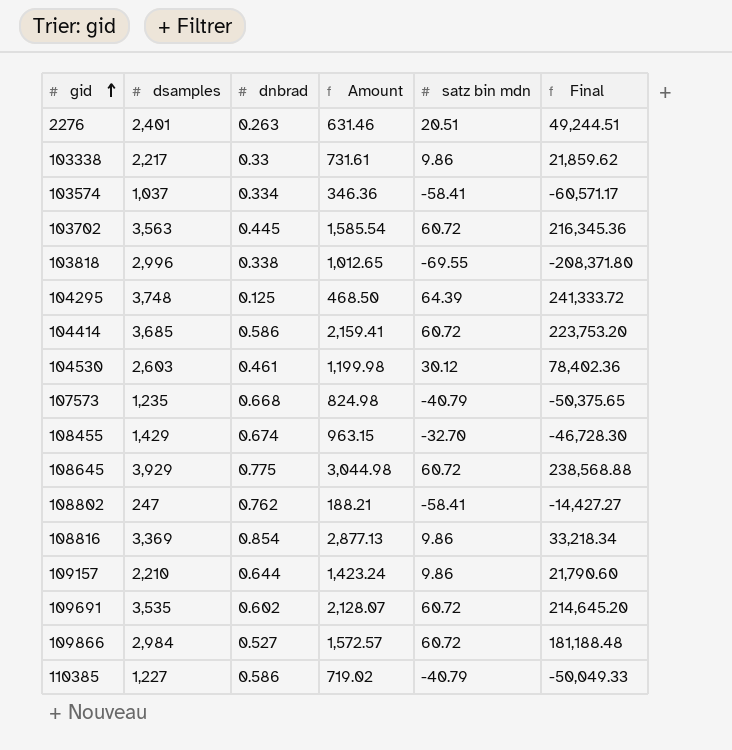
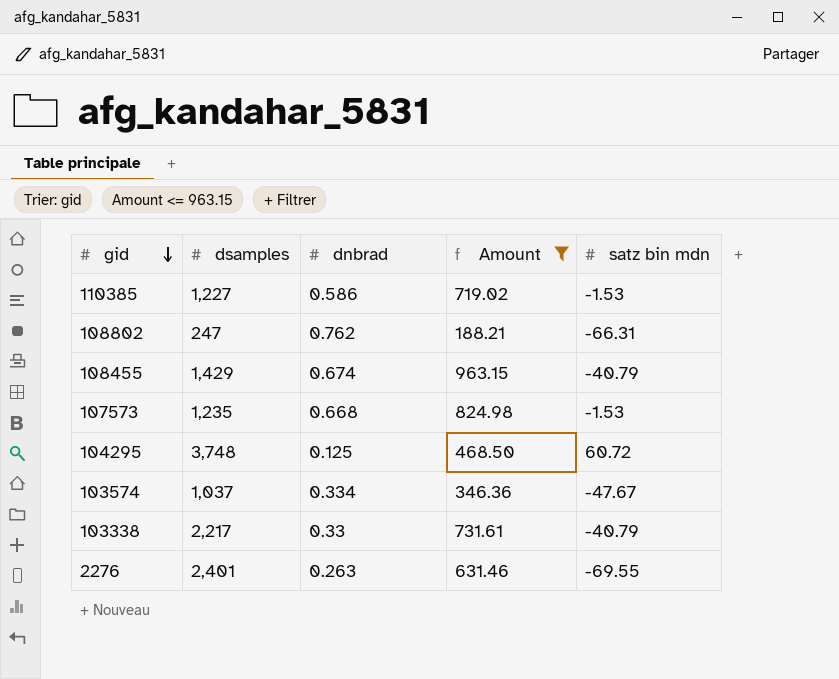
filter: none -> Amount <= 963.15
row order: gid ascending -> gid descending
column Final | formula: [dsamples] * [satz bin mdn] -> none
110385 | satz bin mdn: -40.79 -> -1.53
108802 | satz bin mdn: -58.41 -> -66.31
108455 | satz bin mdn: -32.70 -> -40.79
107573 | satz bin mdn: -40.79 -> -1.53
104295 | satz bin mdn: 64.39 -> 60.72
103574 | satz bin mdn: -58.41 -> -47.67
103338 | satz bin mdn: 9.86 -> -40.79
2276 | satz bin mdn: 20.51 -> -69.55

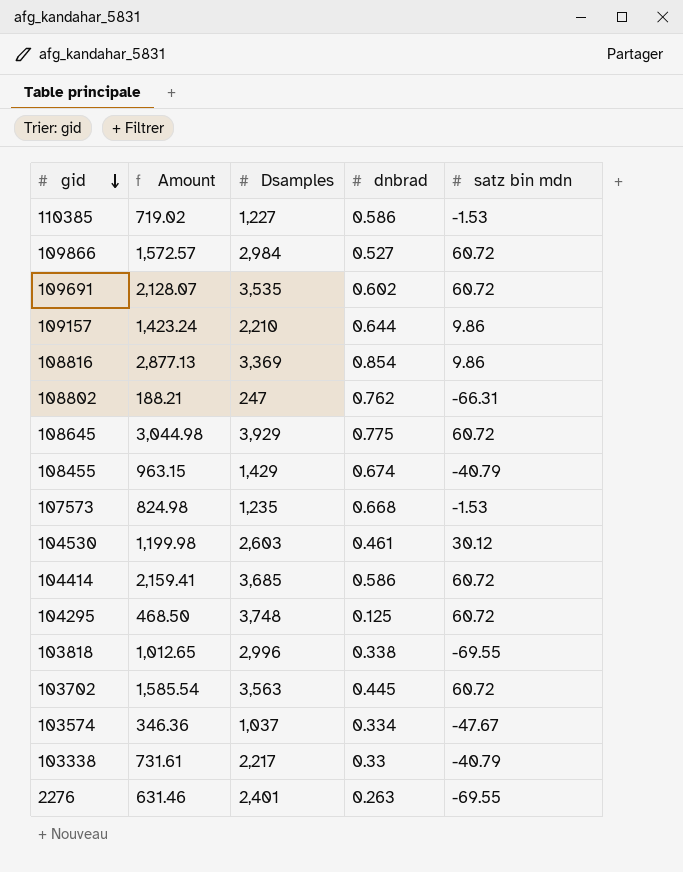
filter: Amount <= 963.15 -> none
column Amount | position: 4 -> 2
column name: dsamples -> Dsamples

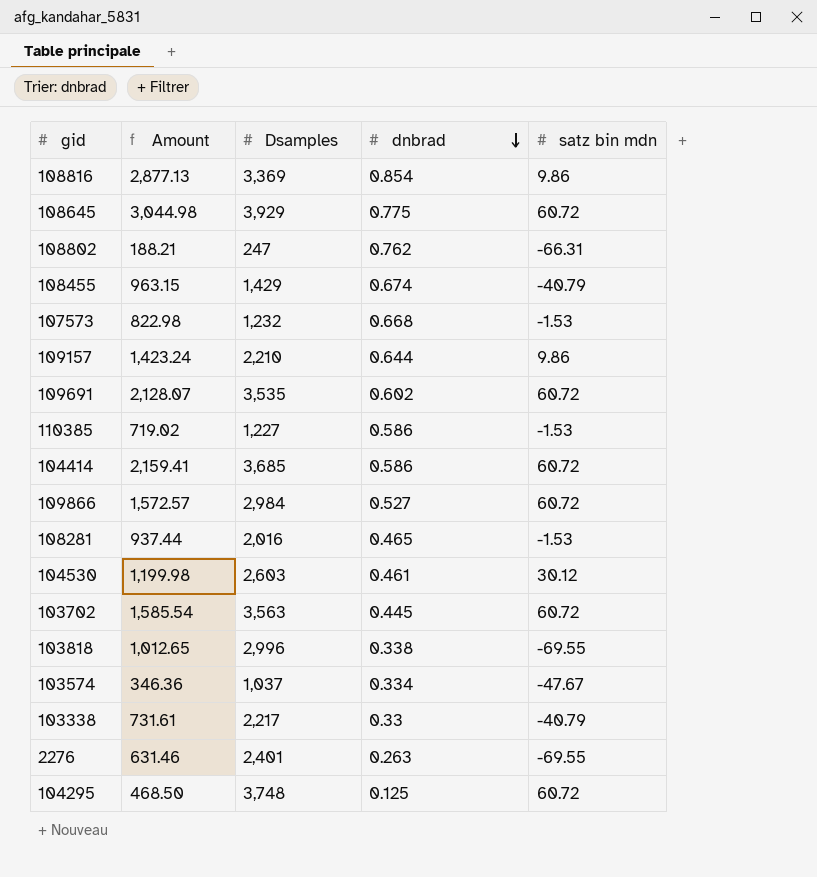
row order: gid descending -> dnbrad descending
107573 | Amount: 824.98 -> 822.98
107573 | Dsamples: 1,235 -> 1,232
row 108281: none -> 937.44 | 2,016 | 0.465 | -1.53

